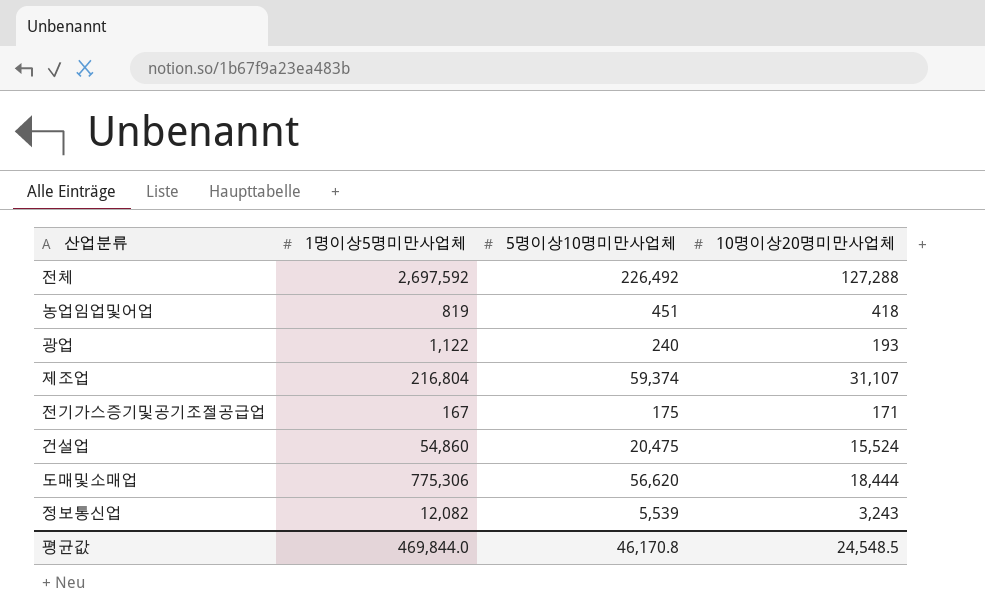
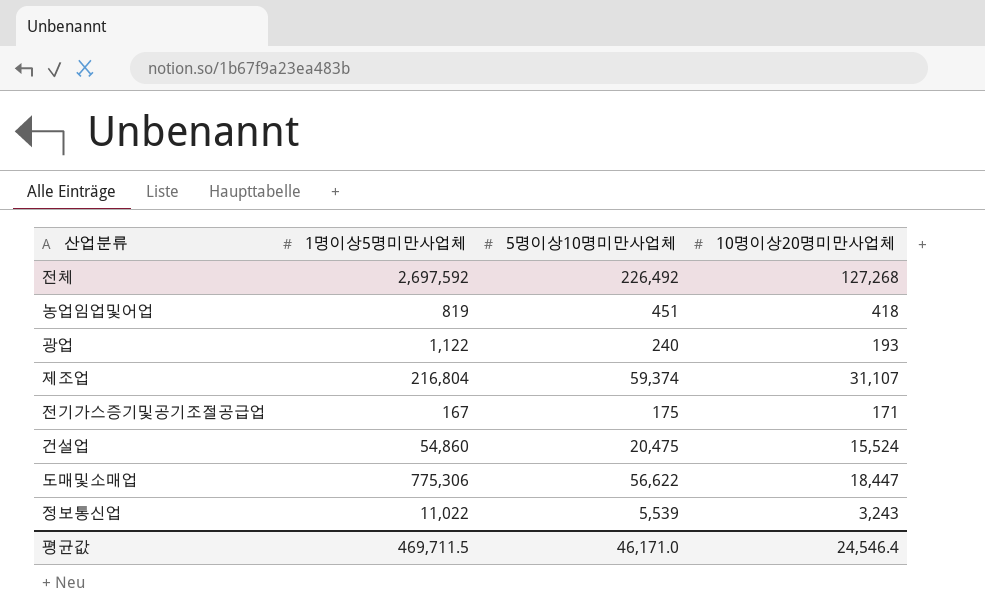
전체 | 10명이상20명미만사업체: 127,288 -> 127,268
도매및소매업 | 5명이상10명미만사업체: 56,620 -> 56,622
도매및소매업 | 10명이상20명미만사업체: 18,444 -> 18,447
정보통신업 | 1명이상5명미만사업체: 12,082 -> 11,022
평균값 | 1명이상5명미만사업체: 469,844.0 -> 469,711.5
평균값 | 5명이상10명미만사업체: 46,170.8 -> 46,171.0
평균값 | 10명이상20명미만사업체: 24,548.5 -> 24,546.4

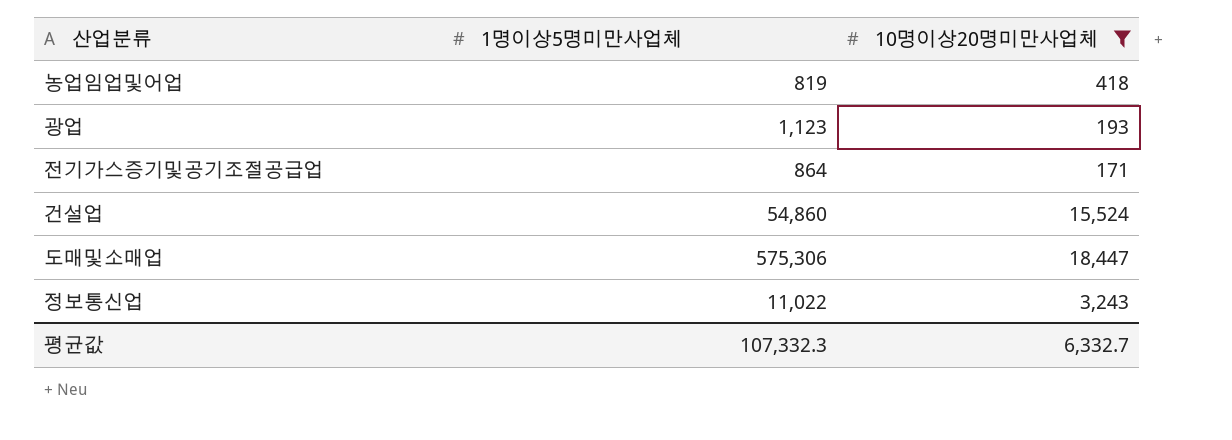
filter: none -> 10명이상20명미만사업체 <= 18,447
column 5명이상10명미만사업체 | position: 3 -> none
광업 | 1명이상5명미만사업체: 1,122 -> 1,123
전기가스증기및공기조절공급업 | 1명이상5명미만사업체: 167 -> 864
도매및소매업 | 1명이상5명미만사업체: 775,306 -> 575,306
평균값 | 1명이상5명미만사업체: 469,711.5 -> 107,332.3
평균값 | 10명이상20명미만사업체: 24,546.4 -> 6,332.7

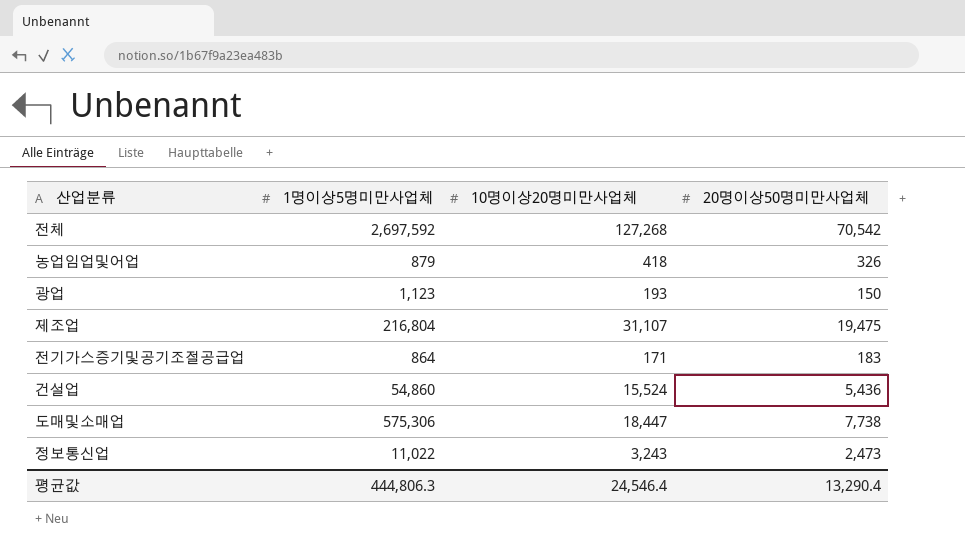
filter: 10명이상20명미만사업체 <= 18,447 -> none
column 20명이상50명미만사업체 | position: none -> 4
농업임업및어업 | 1명이상5명미만사업체: 819 -> 879
평균값 | 1명이상5명미만사업체: 107,332.3 -> 444,806.3
평균값 | 10명이상20명미만사업체: 6,332.7 -> 24,546.4

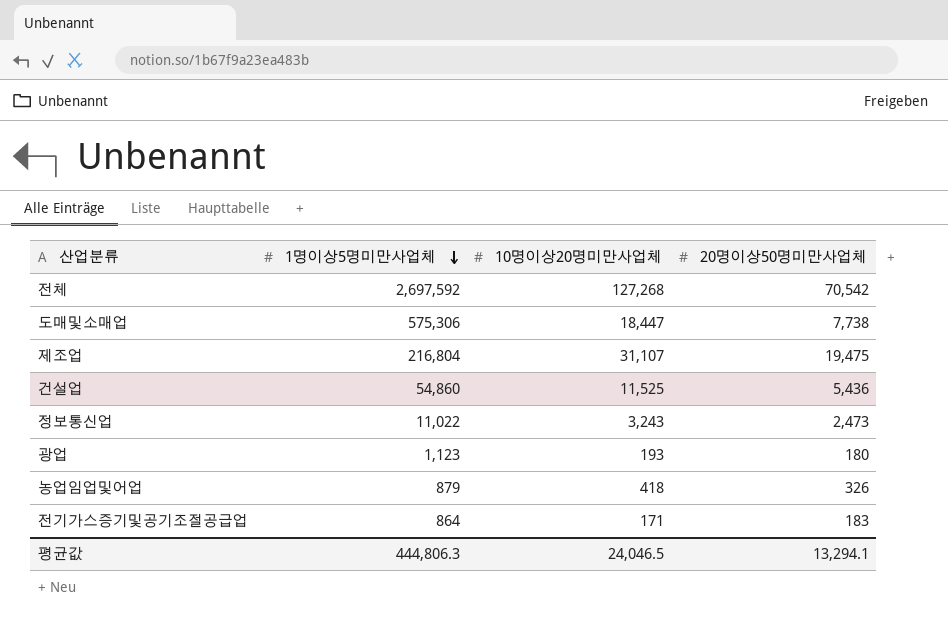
row order: none -> 1명이상5명미만사업체 descending
건설업 | 10명이상20명미만사업체: 15,524 -> 11,525
광업 | 20명이상50명미만사업체: 150 -> 180
평균값 | 10명이상20명미만사업체: 24,546.4 -> 24,046.5
평균값 | 20명이상50명미만사업체: 13,290.4 -> 13,294.1

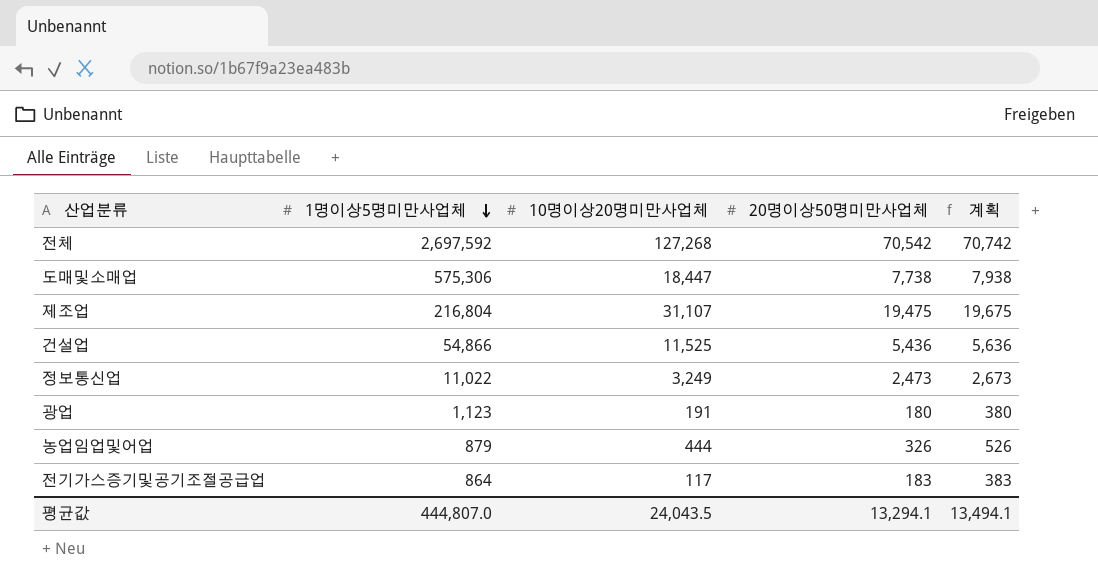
column 계획 | formula: none -> [20명이상50명미만사업체] + 200
건설업 | 1명이상5명미만사업체: 54,860 -> 54,866
정보통신업 | 10명이상20명미만사업체: 3,243 -> 3,249
광업 | 10명이상20명미만사업체: 193 -> 191
농업임업및어업 | 10명이상20명미만사업체: 418 -> 444
전기가스증기및공기조절공급업 | 10명이상20명미만사업체: 171 -> 117
평균값 | 1명이상5명미만사업체: 444,806.3 -> 444,807.0
평균값 | 10명이상20명미만사업체: 24,046.5 -> 24,043.5

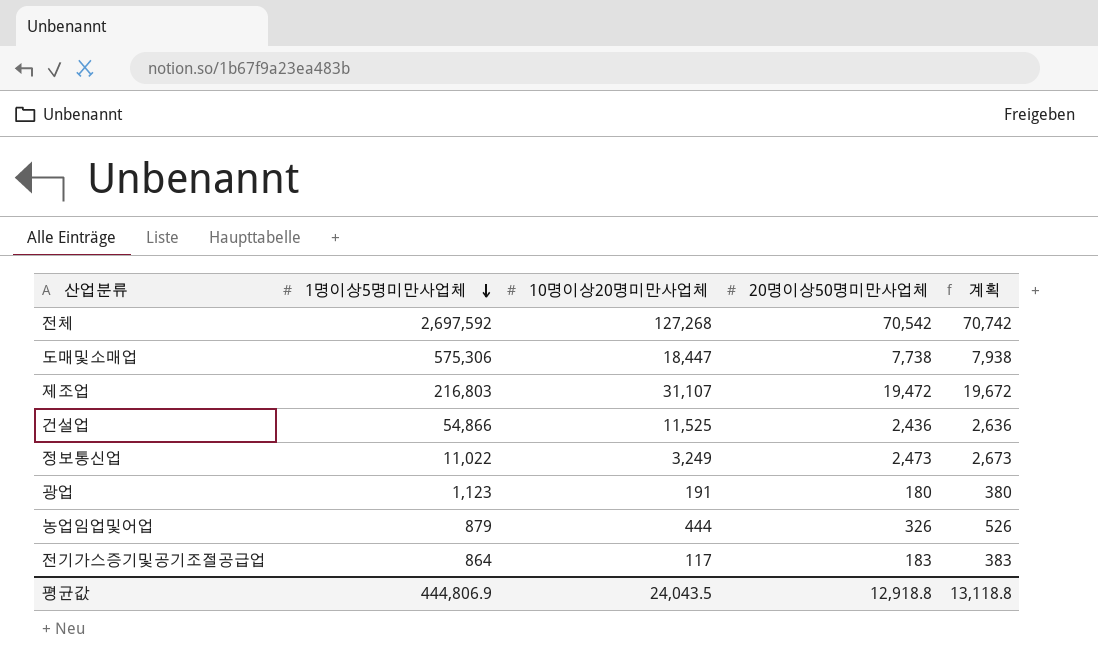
제조업 | 1명이상5명미만사업체: 216,804 -> 216,803
제조업 | 20명이상50명미만사업체: 19,475 -> 19,472
제조업 | 계획: 19,675 -> 19,672
건설업 | 20명이상50명미만사업체: 5,436 -> 2,436
건설업 | 계획: 5,636 -> 2,636
평균값 | 1명이상5명미만사업체: 444,807.0 -> 444,806.9
평균값 | 20명이상50명미만사업체: 13,294.1 -> 12,918.8
평균값 | 계획: 13,494.1 -> 13,118.8

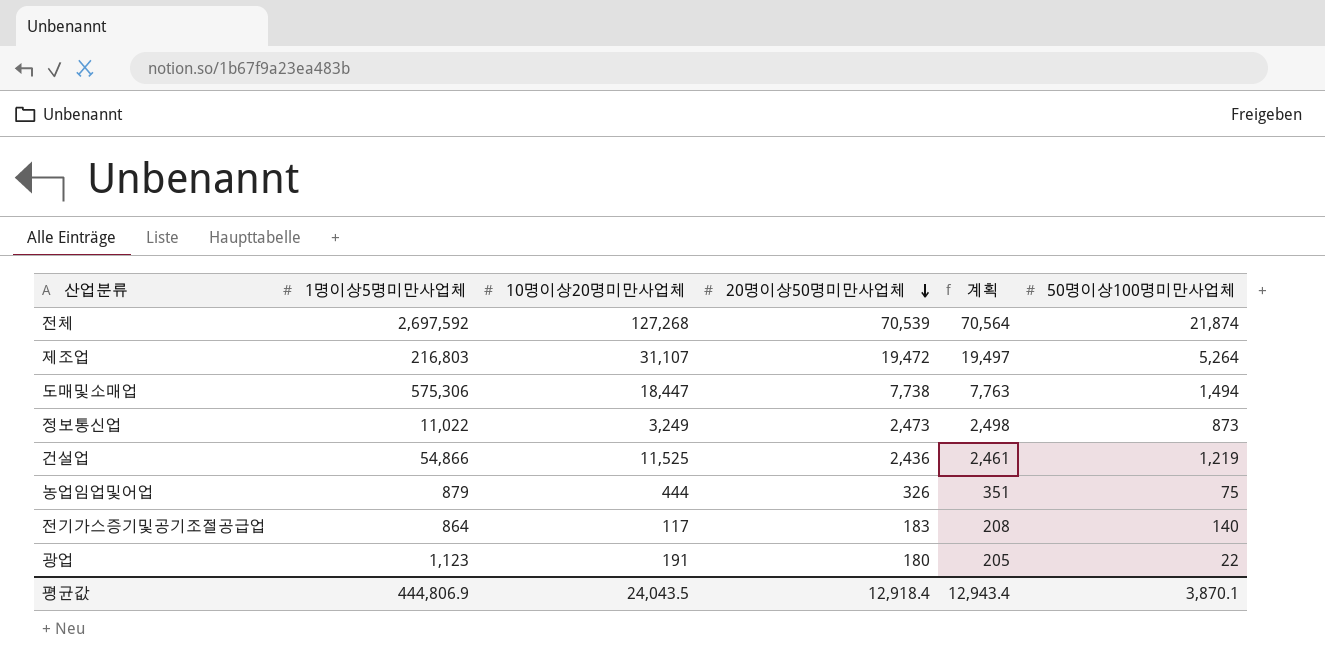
row order: 1명이상5명미만사업체 descending -> 20명이상50명미만사업체 descending
column 계획 | formula: [20명이상50명미만사업체] + 200 -> [20명이상50명미만사업체] + 25
column 50명이상100명미만사업체 | position: none -> 6
전체 | 20명이상50명미만사업체: 70,542 -> 70,539
평균값 | 20명이상50명미만사업체: 12,918.8 -> 12,918.4
평균값 | 계획: 13,118.8 -> 12,943.4

